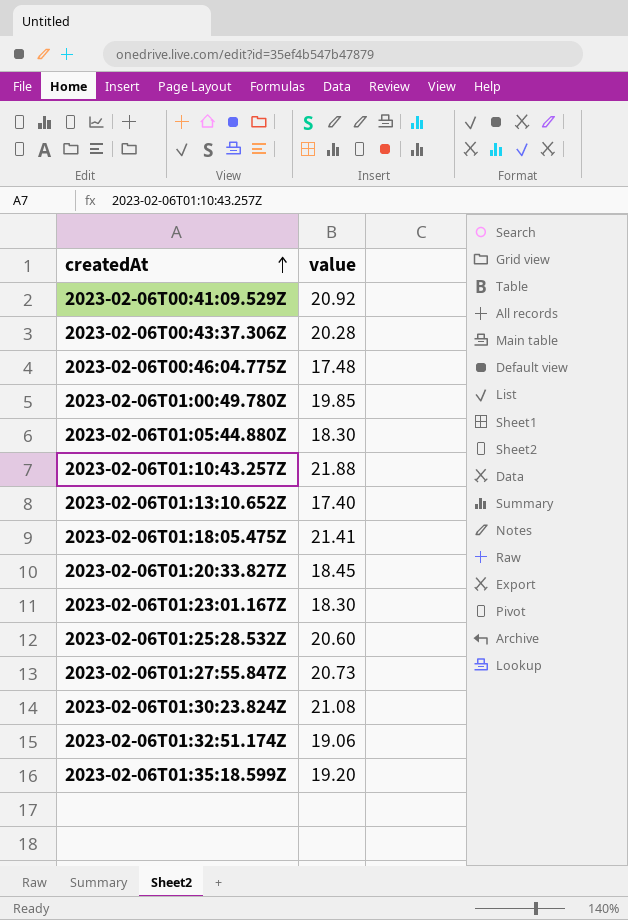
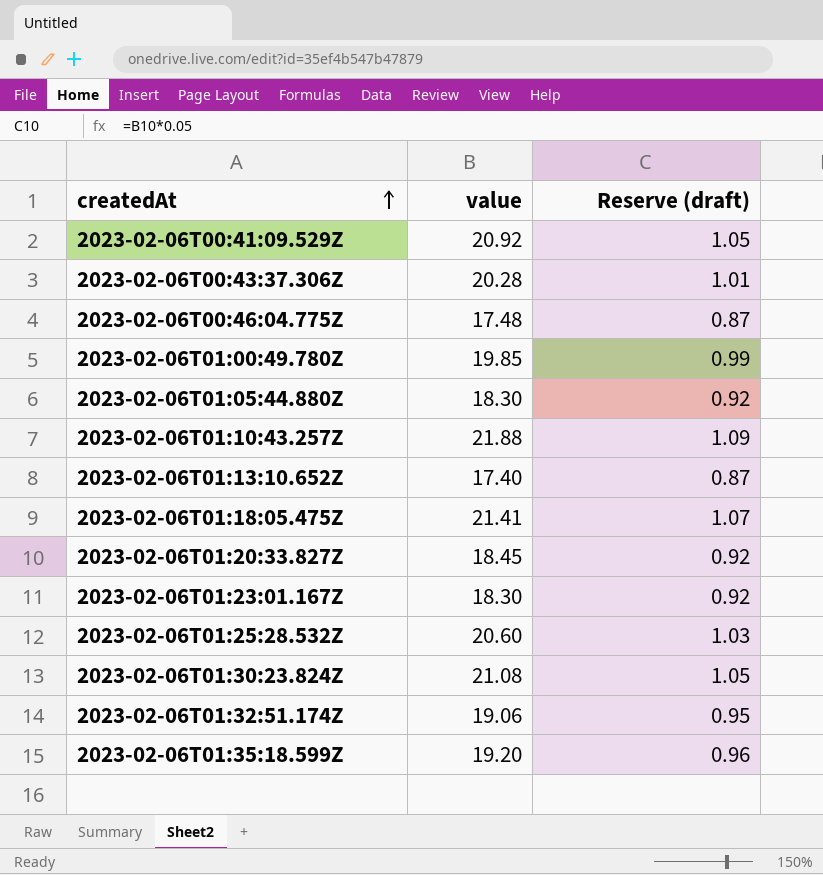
column Reserve (draft) | formula: none -> [value] * 0.05
row 2023-02-06T01:27:55.847Z: 20.73 -> none

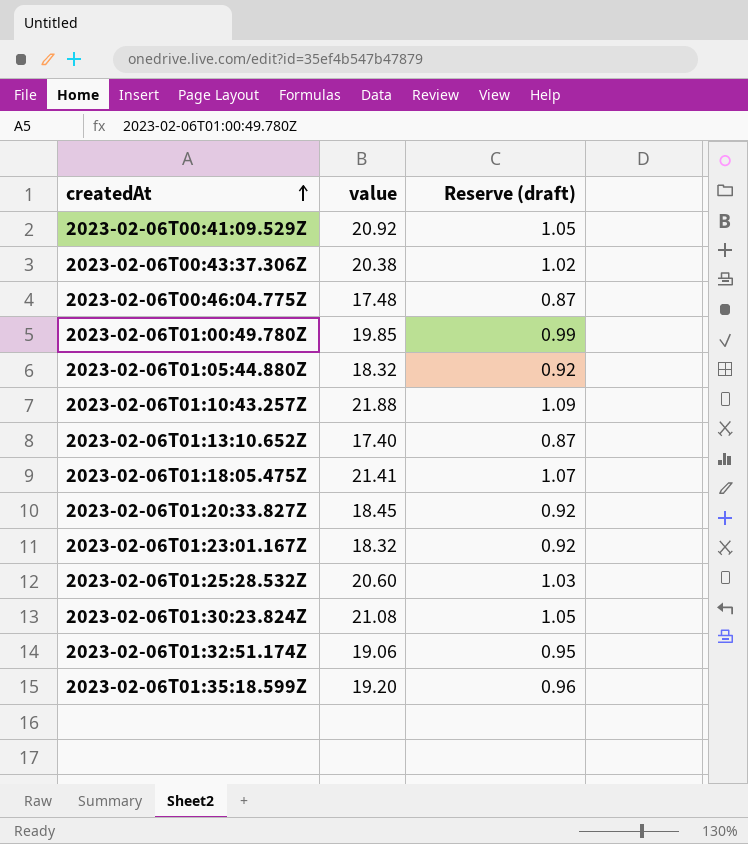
2023-02-06T00:43:37.306Z | value: 20.28 -> 20.38
2023-02-06T00:43:37.306Z | Reserve (draft): 1.01 -> 1.02
2023-02-06T01:05:44.880Z | value: 18.30 -> 18.32
2023-02-06T01:23:01.167Z | value: 18.30 -> 18.32

